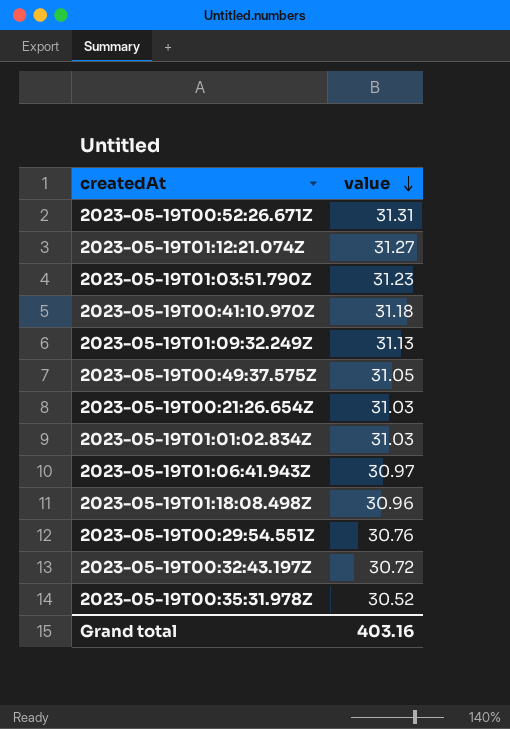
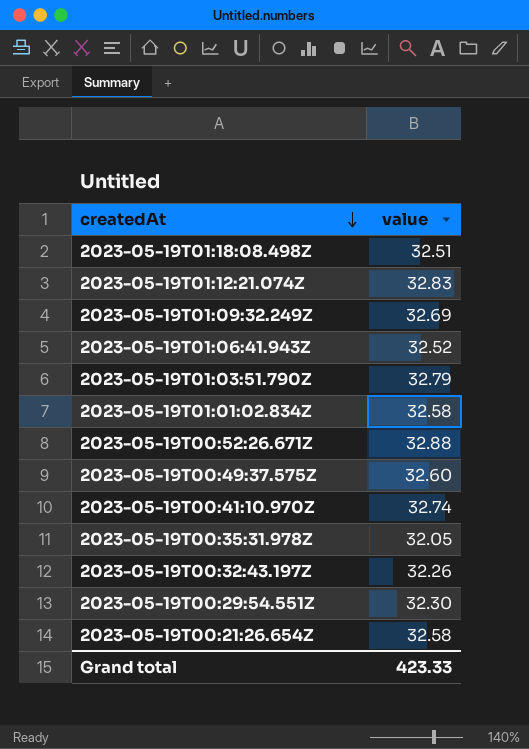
row order: value descending -> createdAt descending
2023-05-19T01:18:08.498Z | value: 30.96 -> 32.51
2023-05-19T01:12:21.074Z | value: 31.27 -> 32.83
2023-05-19T01:09:32.249Z | value: 31.13 -> 32.69
2023-05-19T01:06:41.943Z | value: 30.97 -> 32.52
2023-05-19T01:03:51.790Z | value: 31.23 -> 32.79
2023-05-19T01:01:02.834Z | value: 31.03 -> 32.58
2023-05-19T00:52:26.671Z | value: 31.31 -> 32.88
2023-05-19T00:49:37.575Z | value: 31.05 -> 32.60
2023-05-19T00:41:10.970Z | value: 31.18 -> 32.74
2023-05-19T00:35:31.978Z | value: 30.52 -> 32.05
2023-05-19T00:32:43.197Z | value: 30.72 -> 32.26
2023-05-19T00:29:54.551Z | value: 30.76 -> 32.30
2023-05-19T00:21:26.654Z | value: 31.03 -> 32.58
Grand total | value: 403.16 -> 423.33

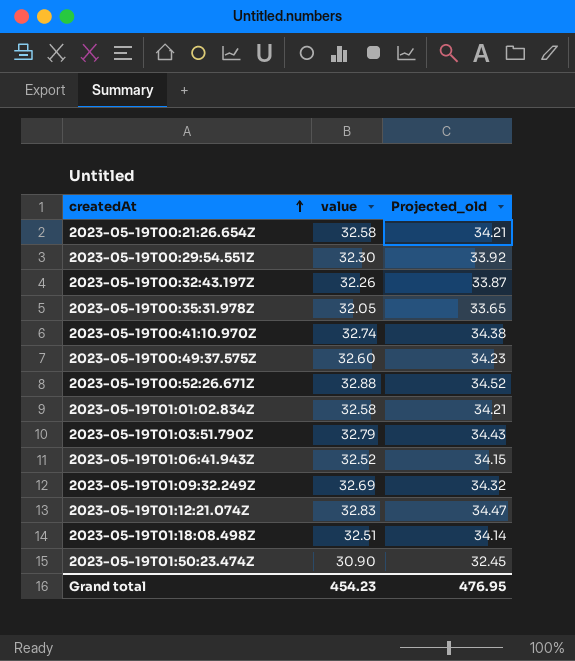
row order: createdAt descending -> createdAt ascending
column Projected_old | formula: none -> [value] * 1.05
row 2023-05-19T01:50:23.474Z: none -> 30.90 | 32.45
Grand total | value: 423.33 -> 454.23

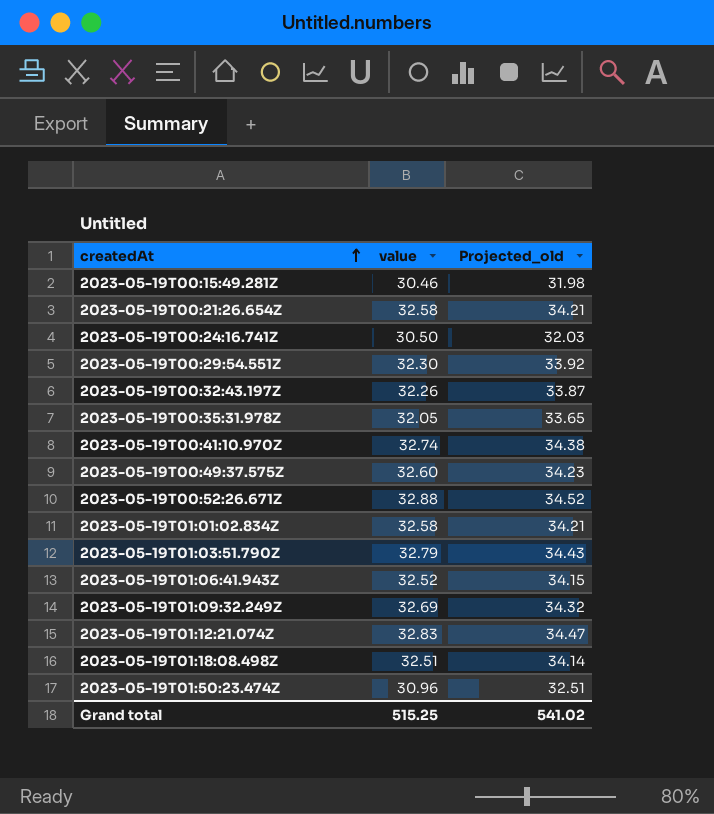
row 2023-05-19T00:15:49.281Z: none -> 30.46 | 31.98
row 2023-05-19T00:24:16.741Z: none -> 30.50 | 32.03
2023-05-19T01:50:23.474Z | value: 30.90 -> 30.96
2023-05-19T01:50:23.474Z | Projected_old: 32.45 -> 32.51
Grand total | value: 454.23 -> 515.25
Grand total | Projected_old: 476.95 -> 541.02

